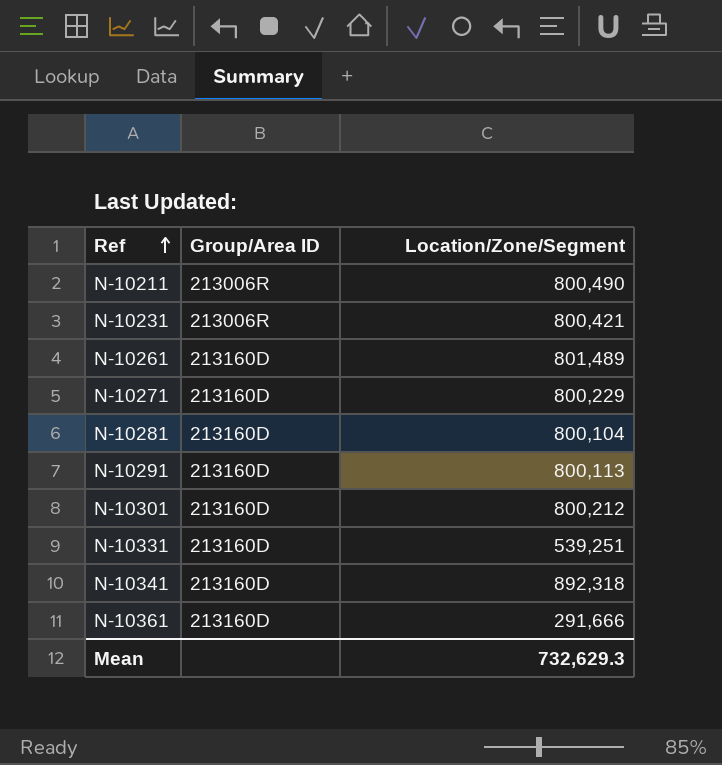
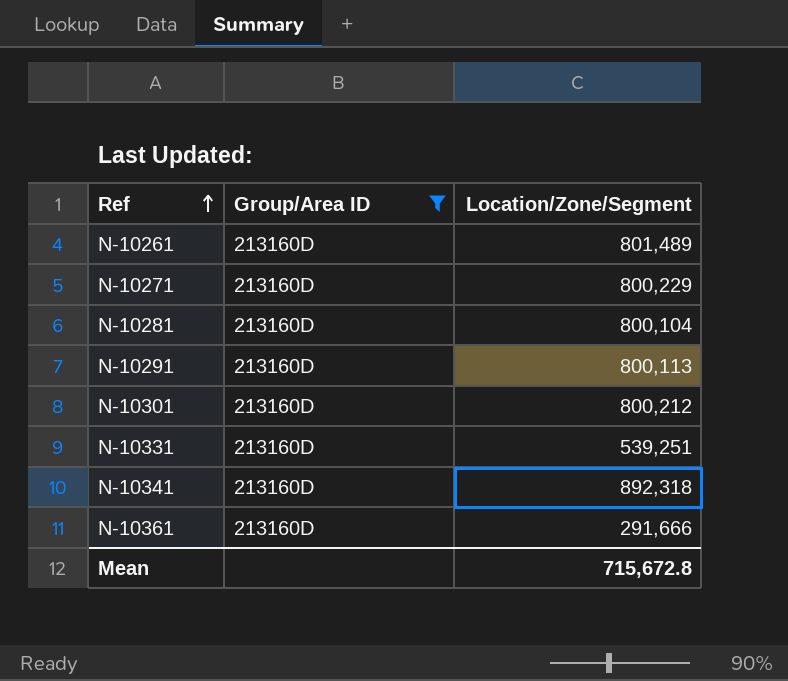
filter: none -> Group/Area ID = 213160D
Mean | Location/Zone/Segment: 732,629.3 -> 715,672.8

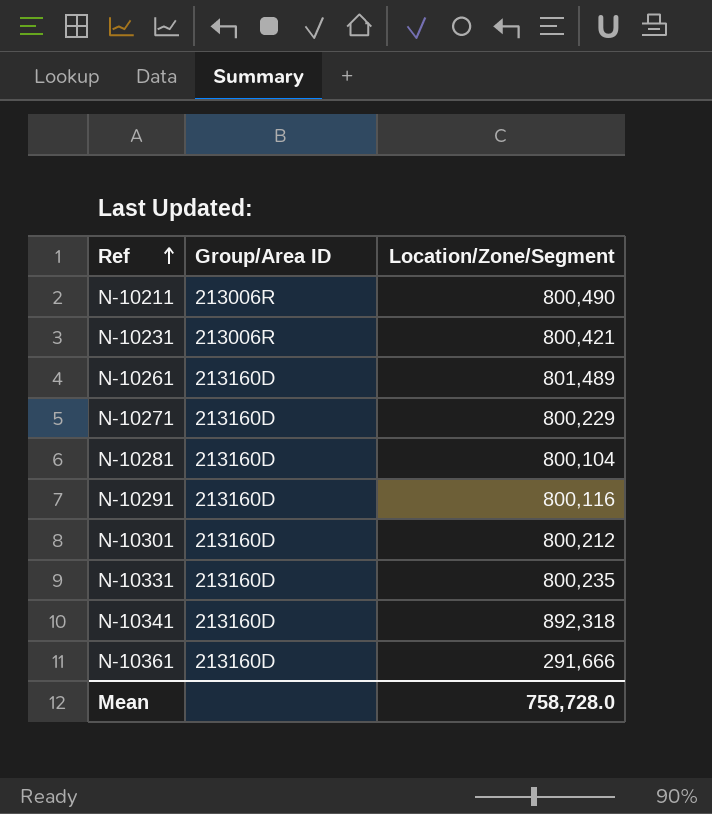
filter: Group/Area ID = 213160D -> none
N-10291 | Location/Zone/Segment: 800,113 -> 800,116
N-10331 | Location/Zone/Segment: 539,251 -> 800,235
Mean | Location/Zone/Segment: 715,672.8 -> 758,728.0

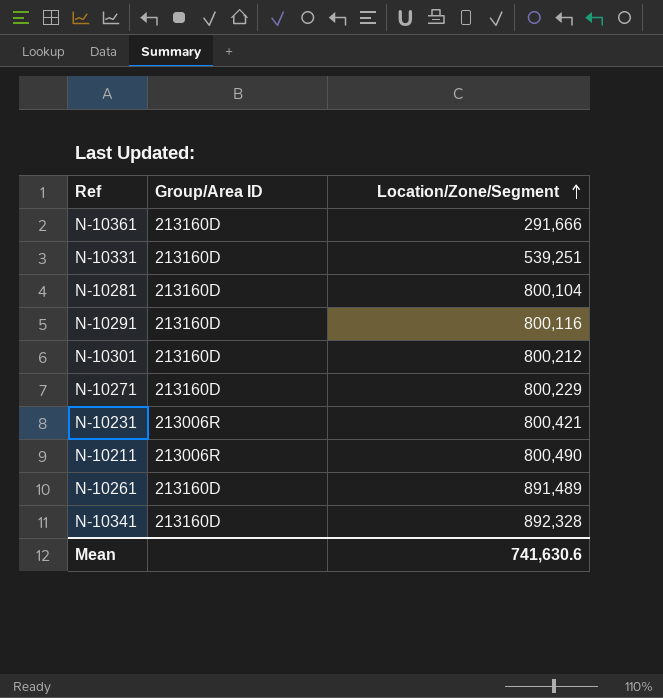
row order: Ref ascending -> Location/Zone/Segment ascending
N-10331 | Location/Zone/Segment: 800,235 -> 539,251
N-10261 | Location/Zone/Segment: 801,489 -> 891,489
N-10341 | Location/Zone/Segment: 892,318 -> 892,328
Mean | Location/Zone/Segment: 758,728.0 -> 741,630.6

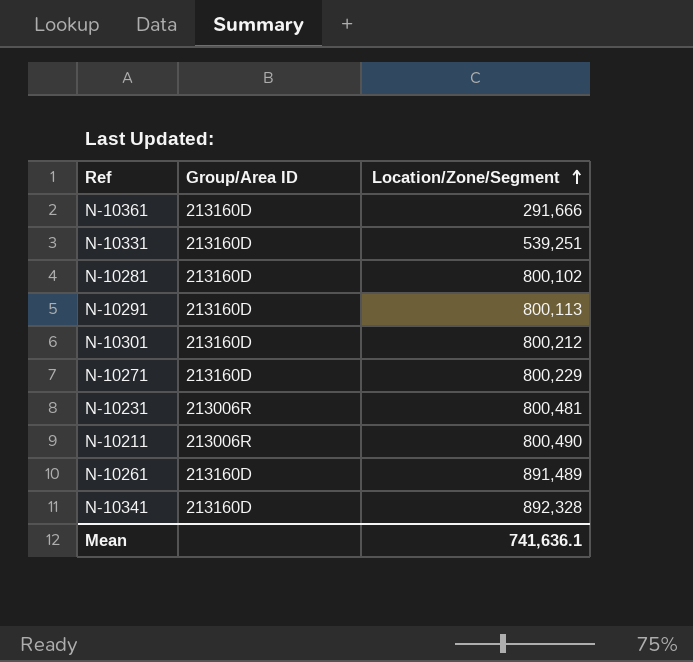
N-10281 | Location/Zone/Segment: 800,104 -> 800,102
N-10291 | Location/Zone/Segment: 800,116 -> 800,113
N-10231 | Location/Zone/Segment: 800,421 -> 800,481
Mean | Location/Zone/Segment: 741,630.6 -> 741,636.1

